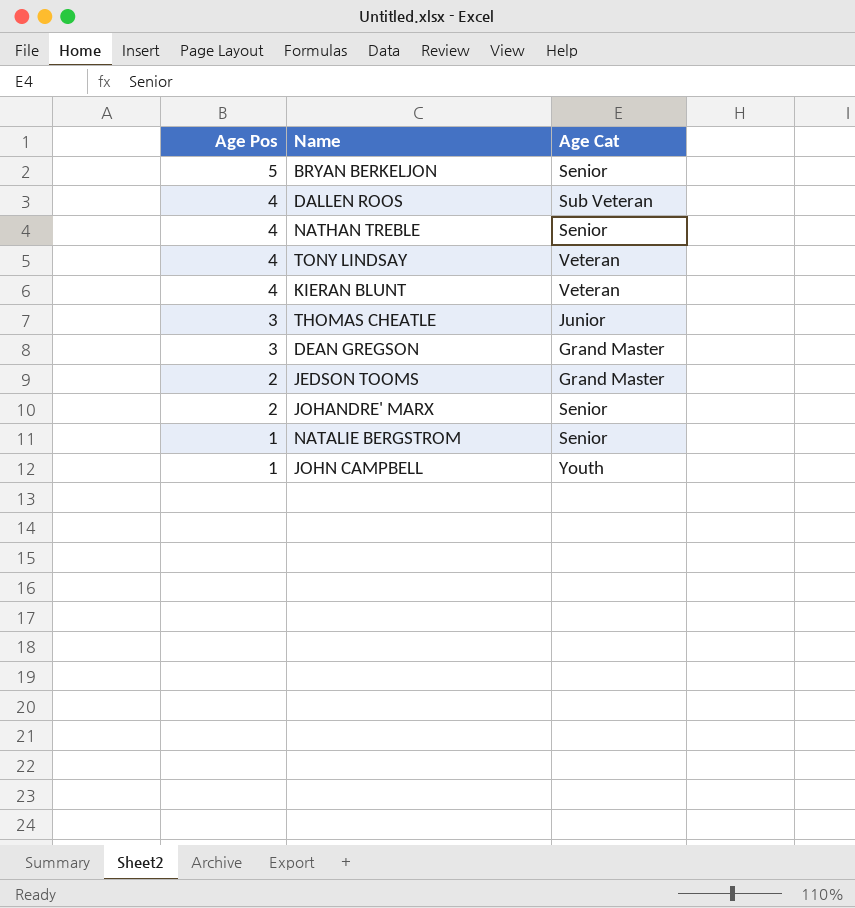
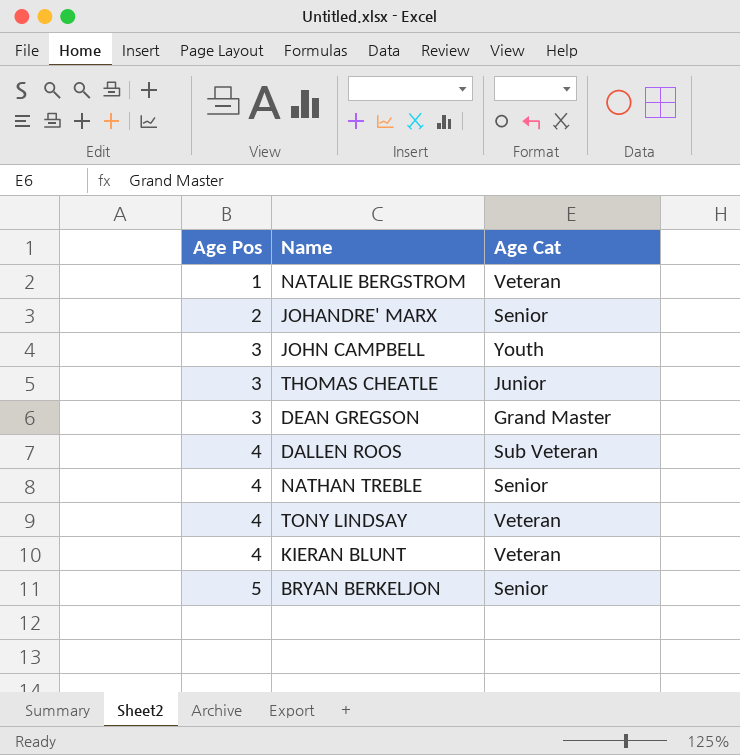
row order: Age Pos descending -> Age Pos ascending
row JEDSON TOOMS: 2 | Grand Master -> none
NATALIE BERGSTROM | Age Cat: Senior -> Veteran
JOHN CAMPBELL | Age Pos: 1 -> 3

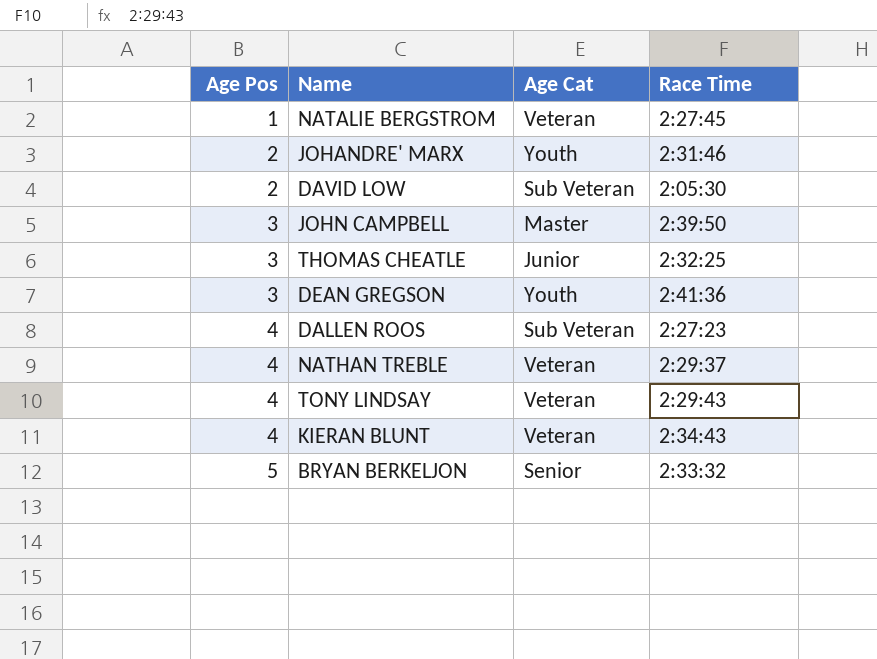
column Race Time | position: none -> 4
JOHANDRE' MARX | Age Cat: Senior -> Youth
row DAVID LOW: none -> 2 | Sub Veteran | 2:05:30
JOHN CAMPBELL | Age Cat: Youth -> Master
DEAN GREGSON | Age Cat: Grand Master -> Youth
NATHAN TREBLE | Age Cat: Senior -> Veteran

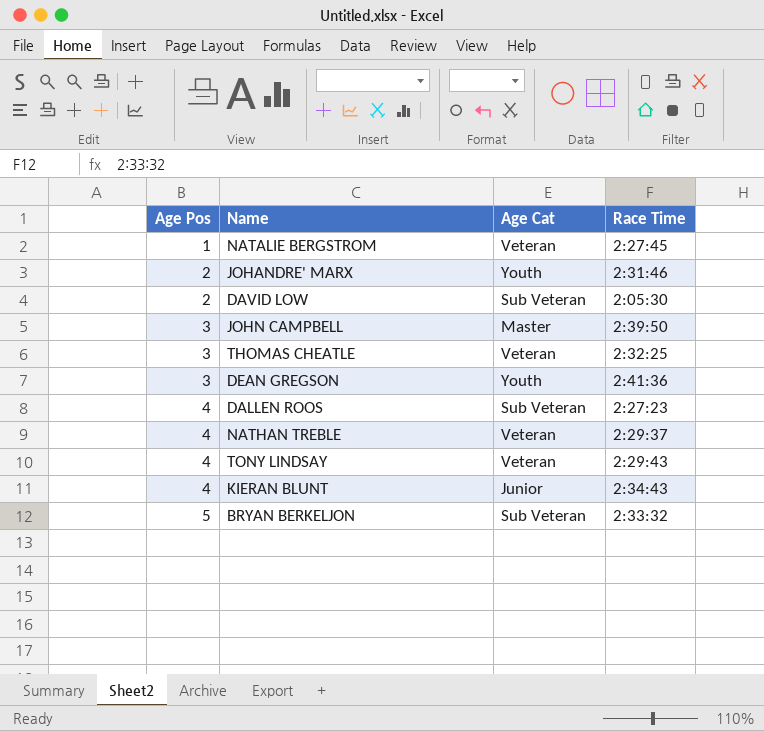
THOMAS CHEATLE | Age Cat: Junior -> Veteran
KIERAN BLUNT | Age Cat: Veteran -> Junior
BRYAN BERKELJON | Age Cat: Senior -> Sub Veteran

